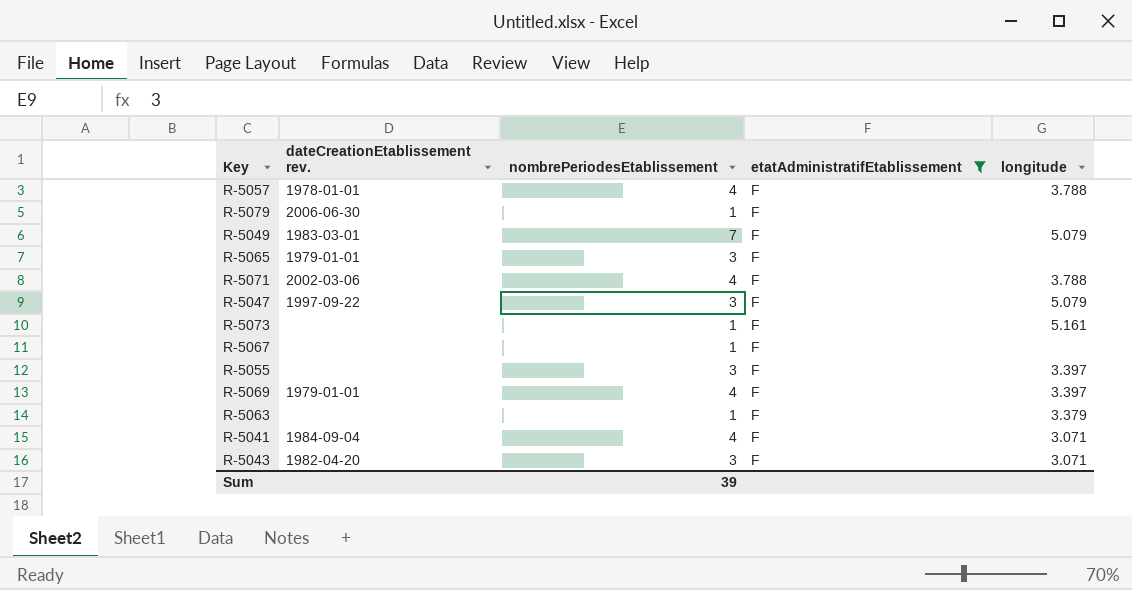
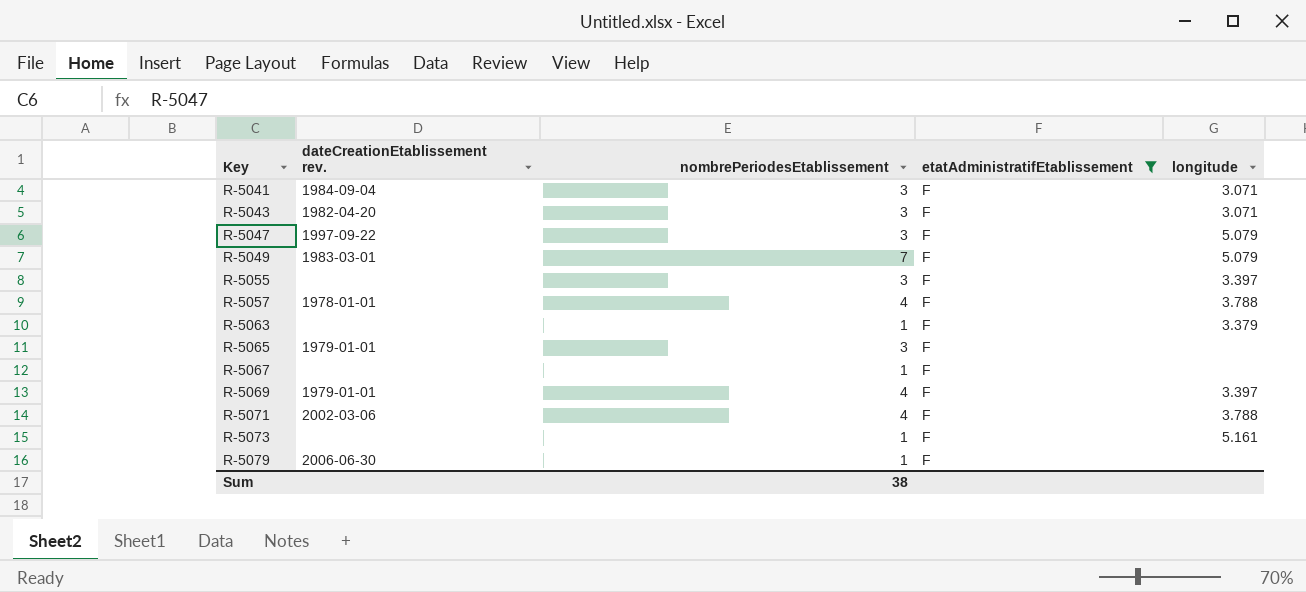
row order: none -> Key ascending
R-5041 | nombrePeriodesEtablissement: 4 -> 3
Sum | nombrePeriodesEtablissement: 39 -> 38

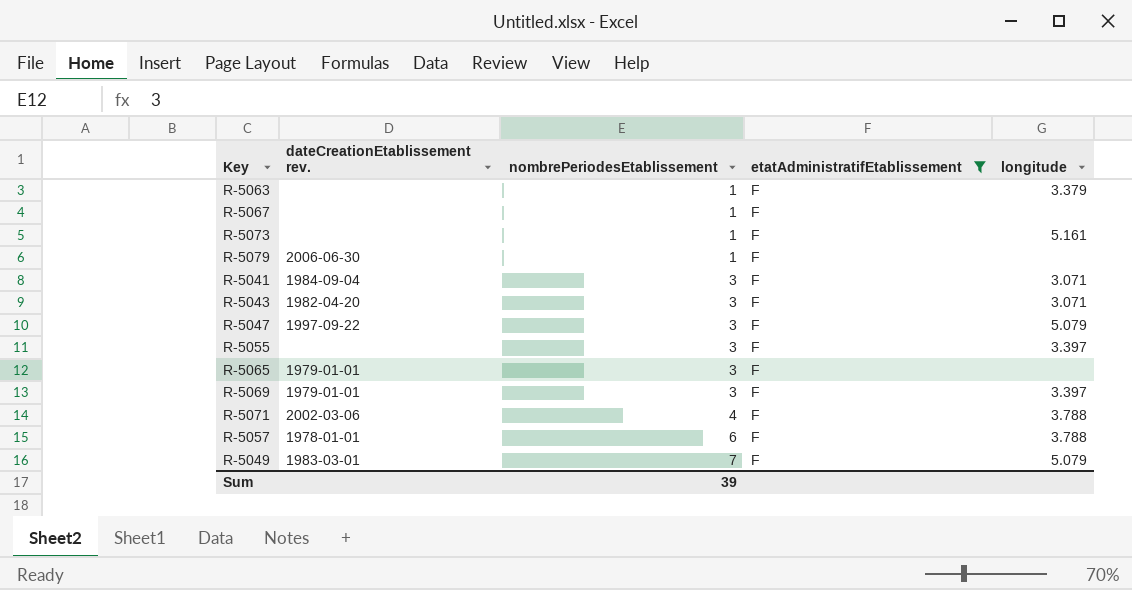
row order: Key ascending -> nombrePeriodesEtablissement ascending
R-5069 | nombrePeriodesEtablissement: 4 -> 3
R-5057 | nombrePeriodesEtablissement: 4 -> 6
Sum | nombrePeriodesEtablissement: 38 -> 39

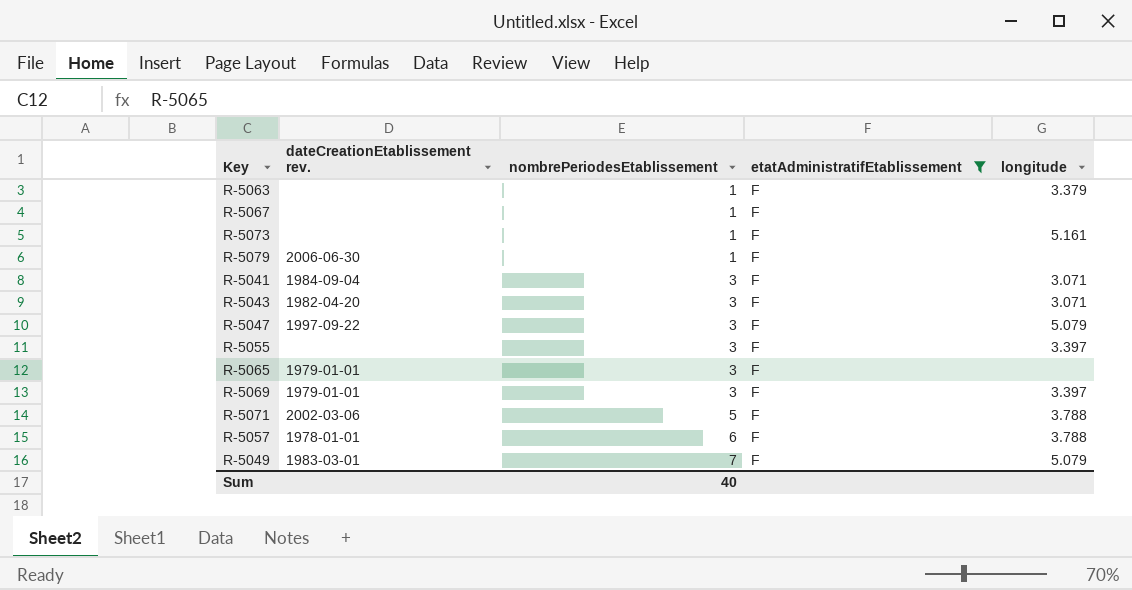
R-5071 | nombrePeriodesEtablissement: 4 -> 5
Sum | nombrePeriodesEtablissement: 39 -> 40

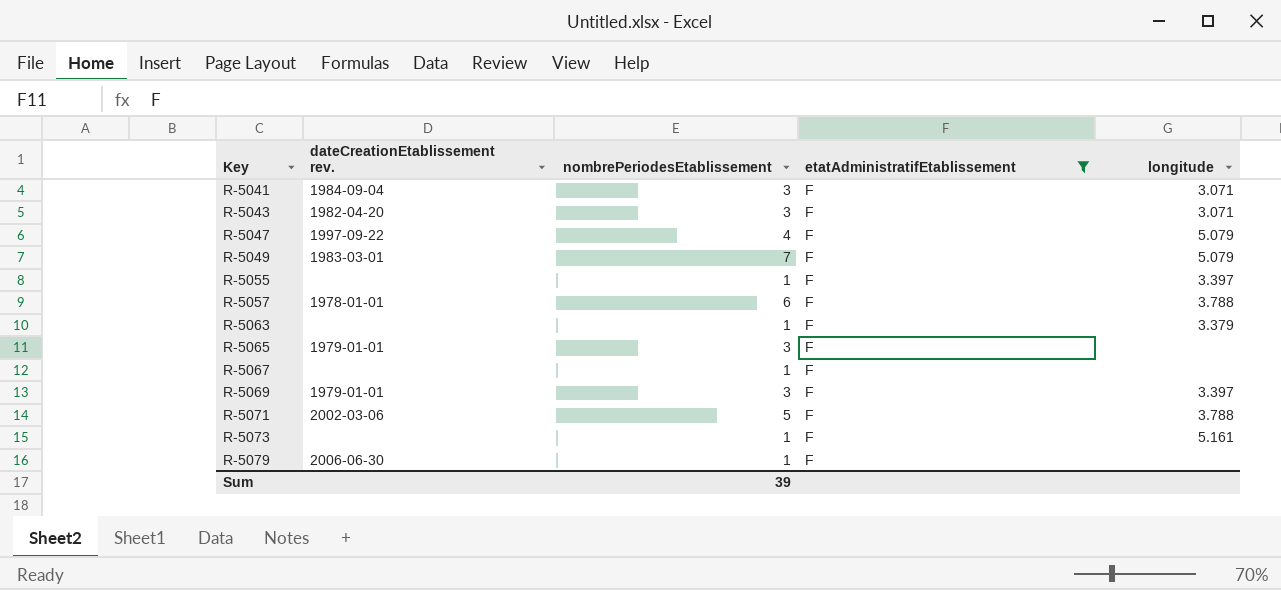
row order: nombrePeriodesEtablissement ascending -> Key ascending
R-5047 | nombrePeriodesEtablissement: 3 -> 4
R-5055 | nombrePeriodesEtablissement: 3 -> 1
Sum | nombrePeriodesEtablissement: 40 -> 39

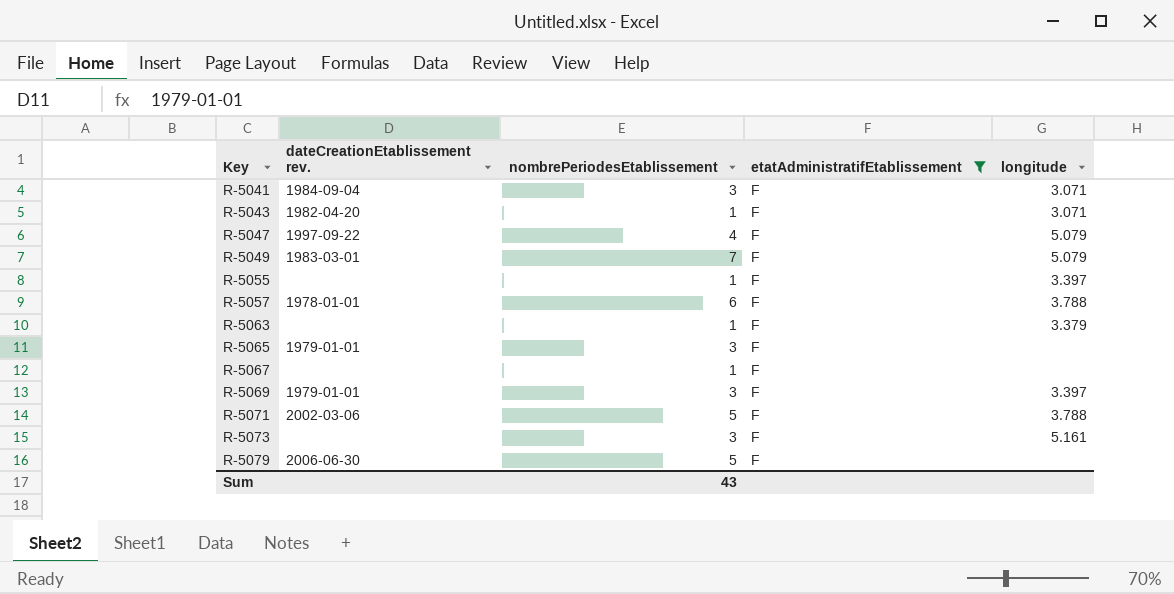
R-5043 | nombrePeriodesEtablissement: 3 -> 1
R-5073 | nombrePeriodesEtablissement: 1 -> 3
R-5079 | nombrePeriodesEtablissement: 1 -> 5
Sum | nombrePeriodesEtablissement: 39 -> 43

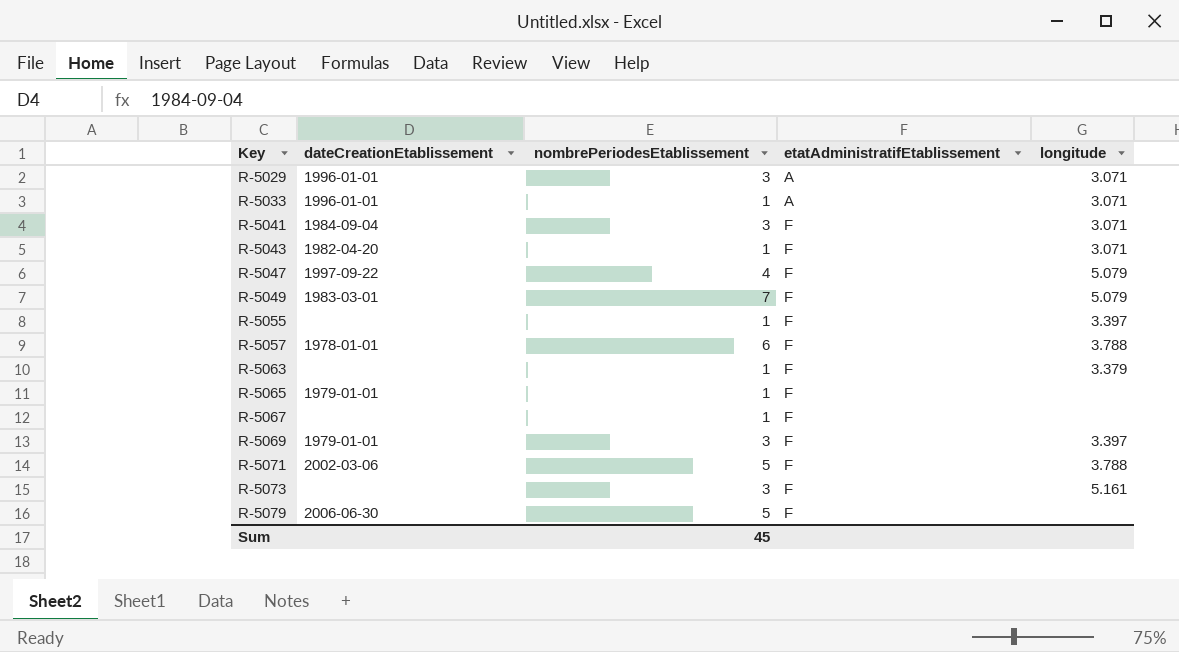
filter: etatAdministratifEtablissement = F -> none
column name: dateCreationEtablissement rev. -> dateCreationEtablissement
R-5065 | nombrePeriodesEtablissement: 3 -> 1
Sum | nombrePeriodesEtablissement: 43 -> 45

